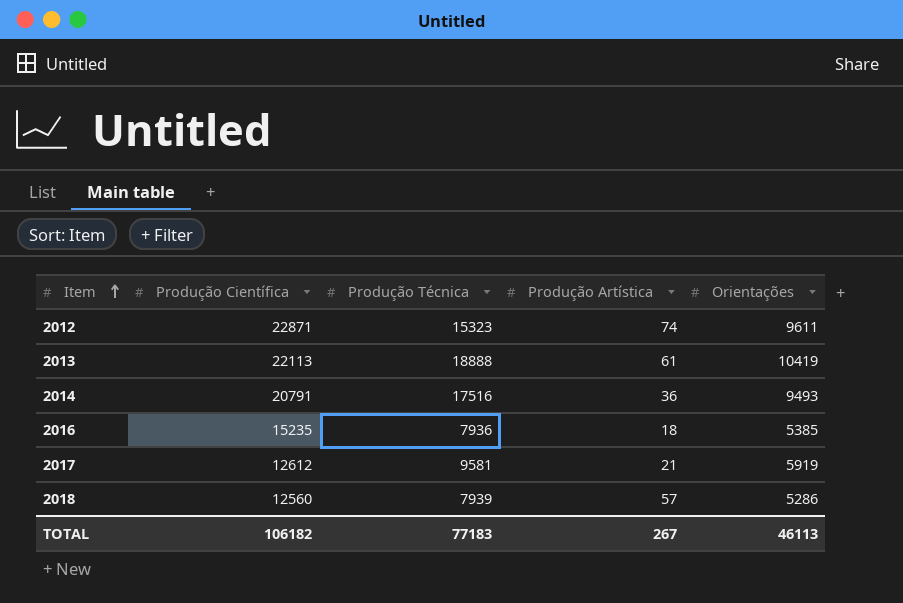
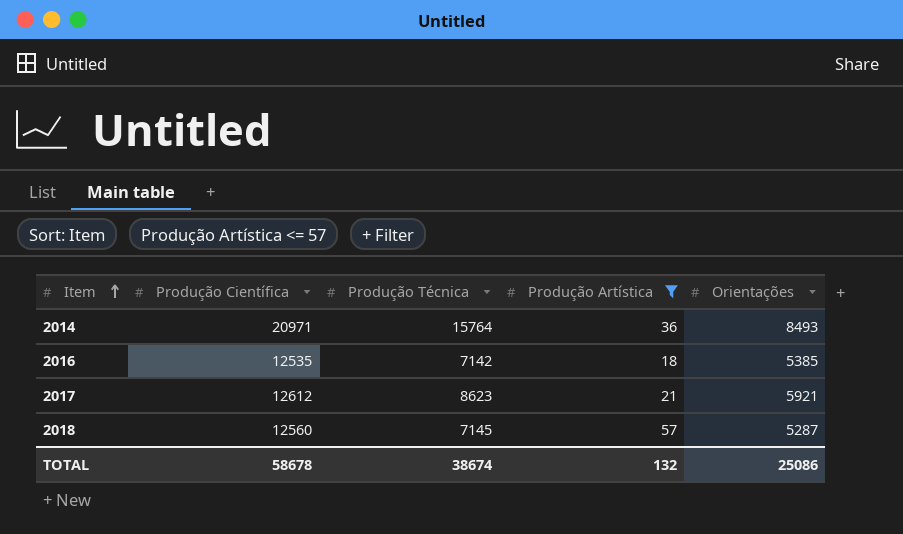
filter: none -> Produção Artística <= 57
2014 | Produção Científica: 20791 -> 20971
2014 | Produção Técnica: 17516 -> 15764
2014 | Orientações: 9493 -> 8493
2016 | Produção Científica: 15235 -> 12535
2016 | Produção Técnica: 7936 -> 7142
2017 | Produção Técnica: 9581 -> 8623
2017 | Orientações: 5919 -> 5921
2018 | Produção Técnica: 7939 -> 7145
2018 | Orientações: 5286 -> 5287
TOTAL | Produção Científica: 106182 -> 58678
TOTAL | Produção Técnica: 77183 -> 38674
TOTAL | Produção Artística: 267 -> 132
TOTAL | Orientações: 46113 -> 25086

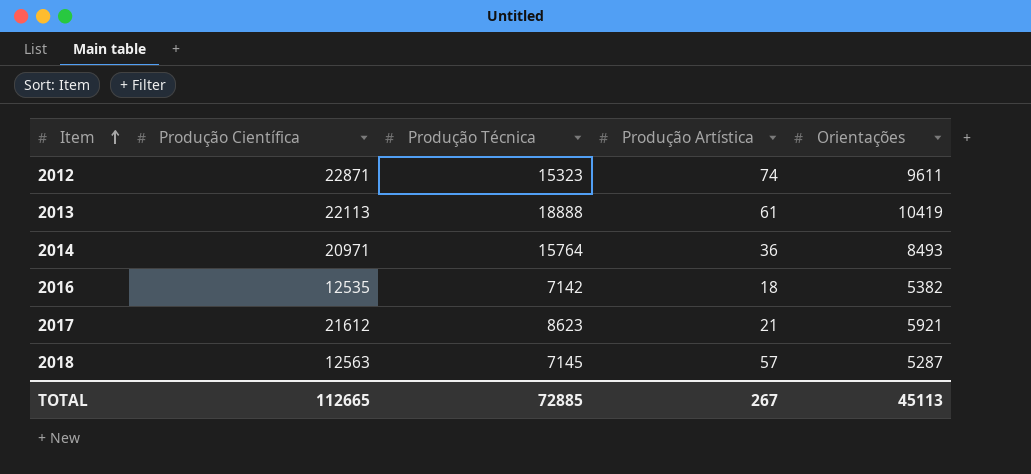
filter: Produção Artística <= 57 -> none
2016 | Orientações: 5385 -> 5382
2017 | Produção Científica: 12612 -> 21612
2018 | Produção Científica: 12560 -> 12563
TOTAL | Produção Científica: 58678 -> 112665
TOTAL | Produção Técnica: 38674 -> 72885
TOTAL | Produção Artística: 132 -> 267
TOTAL | Orientações: 25086 -> 45113

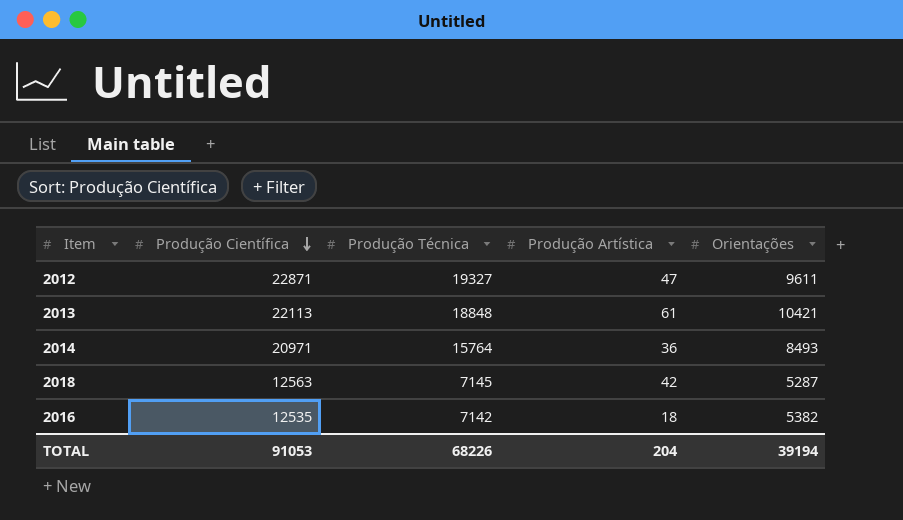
row order: Item ascending -> Produção Científica descending
row 2017: 21612 | 8623 | 21 | 5921 -> none
2012 | Produção Técnica: 15323 -> 19327
2012 | Produção Artística: 74 -> 47
2013 | Produção Técnica: 18888 -> 18848
2013 | Orientações: 10419 -> 10421
2018 | Produção Artística: 57 -> 42
TOTAL | Produção Científica: 112665 -> 91053
TOTAL | Produção Técnica: 72885 -> 68226
TOTAL | Produção Artística: 267 -> 204
TOTAL | Orientações: 45113 -> 39194

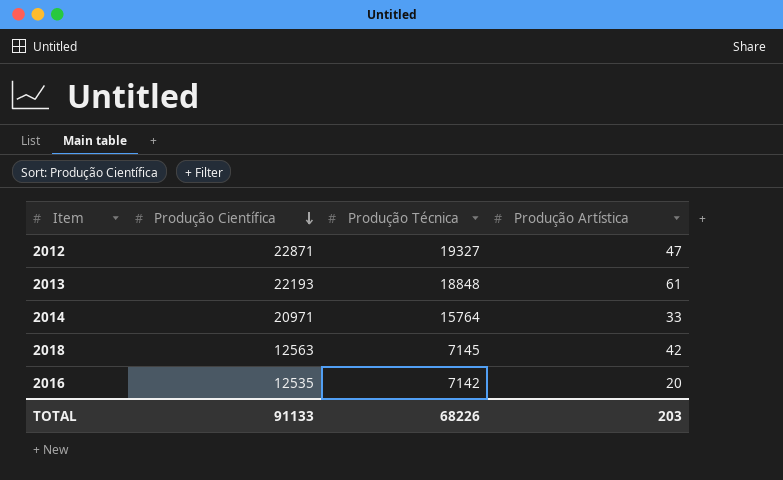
column Orientações | position: 5 -> none
2013 | Produção Científica: 22113 -> 22193
2014 | Produção Artística: 36 -> 33
2016 | Produção Artística: 18 -> 20
TOTAL | Produção Científica: 91053 -> 91133
TOTAL | Produção Artística: 204 -> 203

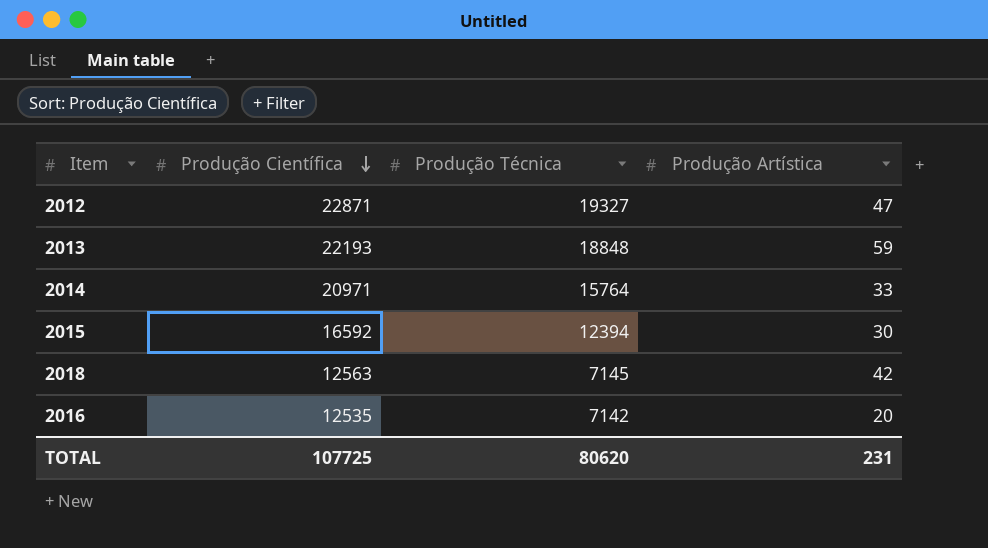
2013 | Produção Artística: 61 -> 59
row 2015: none -> 16592 | 12394 | 30
TOTAL | Produção Científica: 91133 -> 107725
TOTAL | Produção Técnica: 68226 -> 80620
TOTAL | Produção Artística: 203 -> 231

